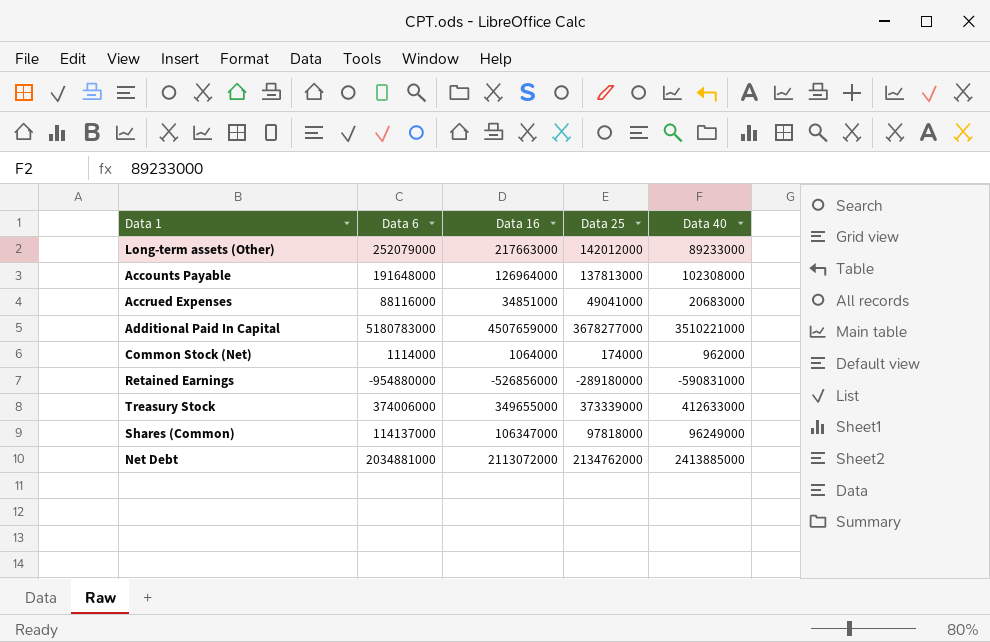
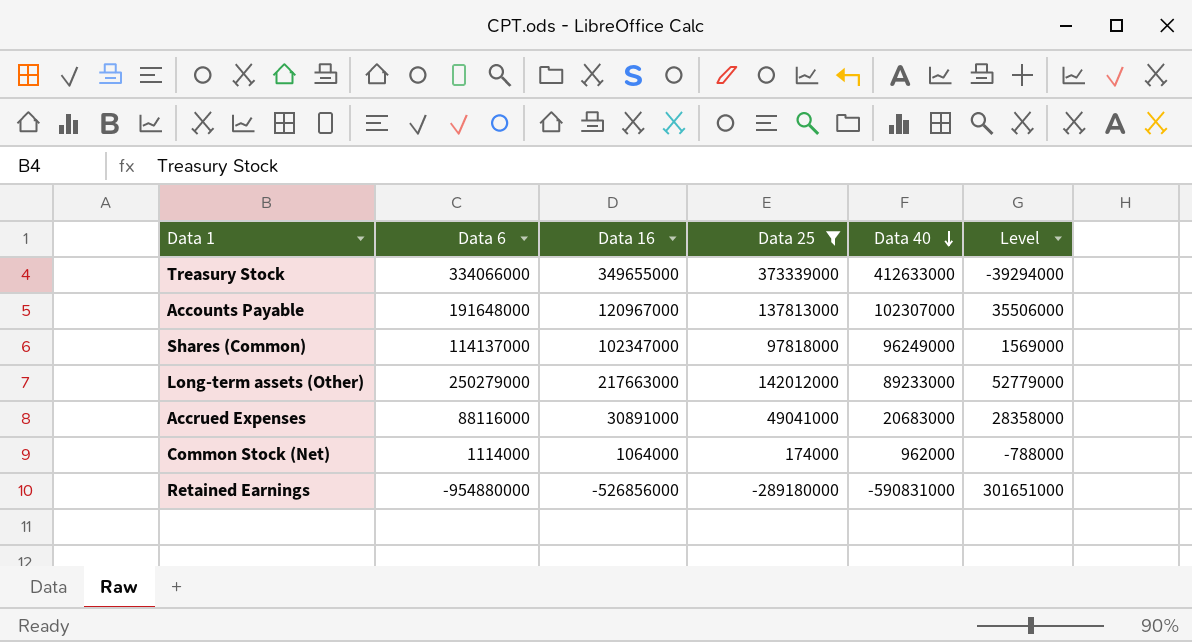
filter: none -> Data 25 <= 373339000
row order: none -> Data 40 descending
column Level | formula: none -> [Data 25] - [Data 40]
Treasury Stock | Data 6: 374006000 -> 334066000
Accounts Payable | Data 16: 126964000 -> 120967000
Accounts Payable | Data 40: 102308000 -> 102307000
Shares (Common) | Data 16: 106347000 -> 102347000
Long-term assets (Other) | Data 6: 252079000 -> 250279000
Accrued Expenses | Data 16: 34851000 -> 30891000

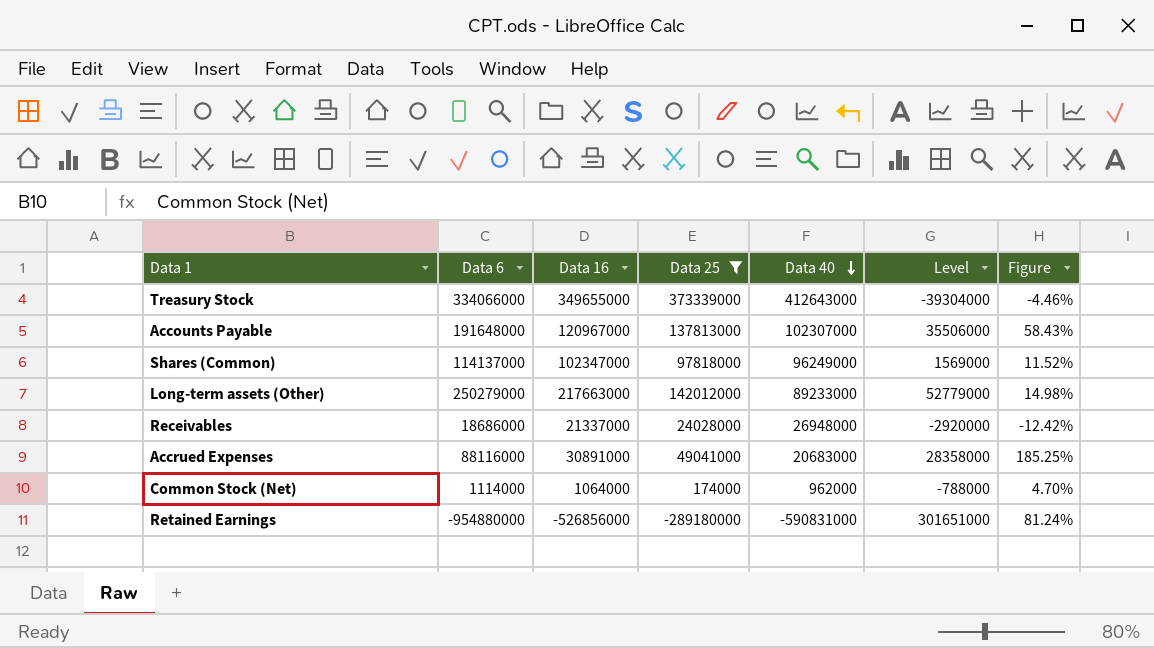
column Figure | formula: none -> ([Data 6] - [Data 16]) / [Data 16]
Treasury Stock | Data 40: 412633000 -> 412643000
Treasury Stock | Level: -39294000 -> -39304000
row Receivables: none -> 18686000 | 21337000 | 24028000 | 26948000 | -2920000 | -12.42%

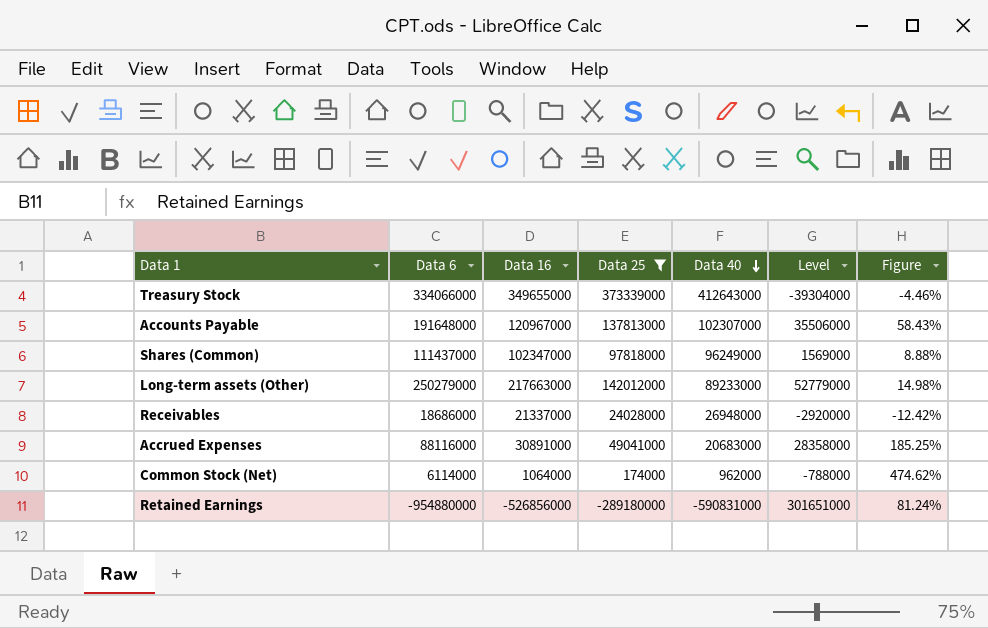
Shares (Common) | Data 6: 114137000 -> 111437000
Shares (Common) | Figure: 11.52% -> 8.88%
Common Stock (Net) | Data 6: 1114000 -> 6114000
Common Stock (Net) | Figure: 4.70% -> 474.62%

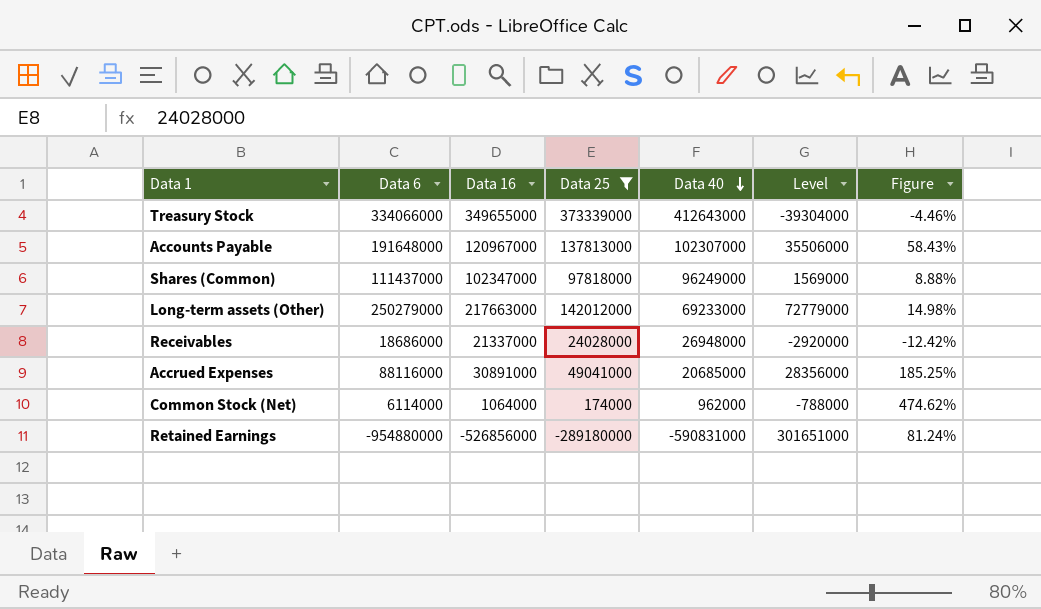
Long-term assets (Other) | Data 40: 89233000 -> 69233000
Long-term assets (Other) | Level: 52779000 -> 72779000
Accrued Expenses | Data 40: 20683000 -> 20685000
Accrued Expenses | Level: 28358000 -> 28356000

